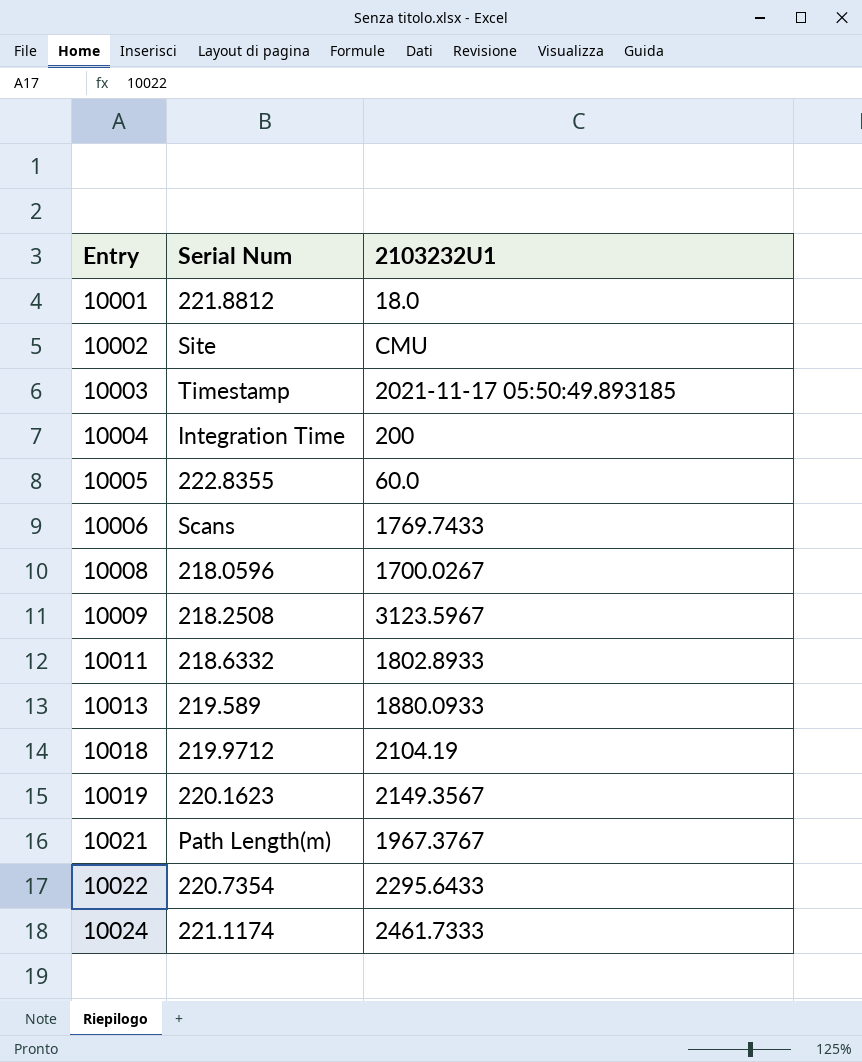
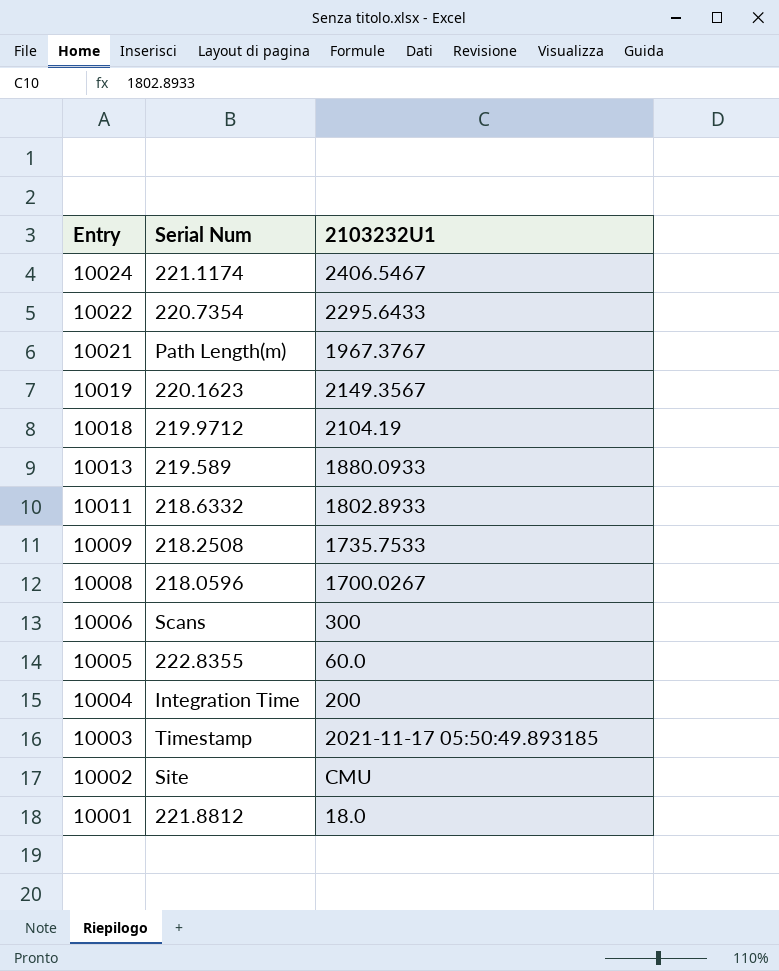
row order: Entry ascending -> Entry descending
10024 | 2103232U1: 2461.7333 -> 2406.5467
10009 | 2103232U1: 3123.5967 -> 1735.7533
10006 | 2103232U1: 1769.7433 -> 300

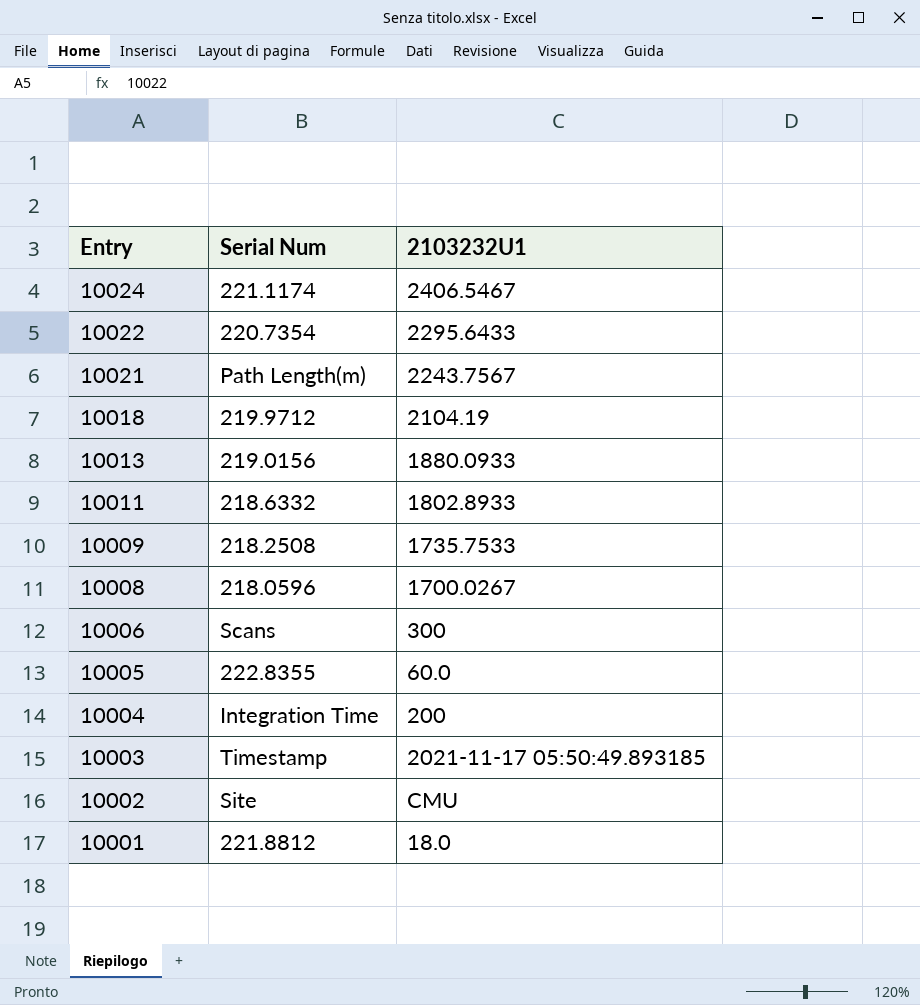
row 10019: 220.1623 | 2149.3567 -> none
10021 | 2103232U1: 1967.3767 -> 2243.7567
10013 | Serial Num: 219.589 -> 219.0156

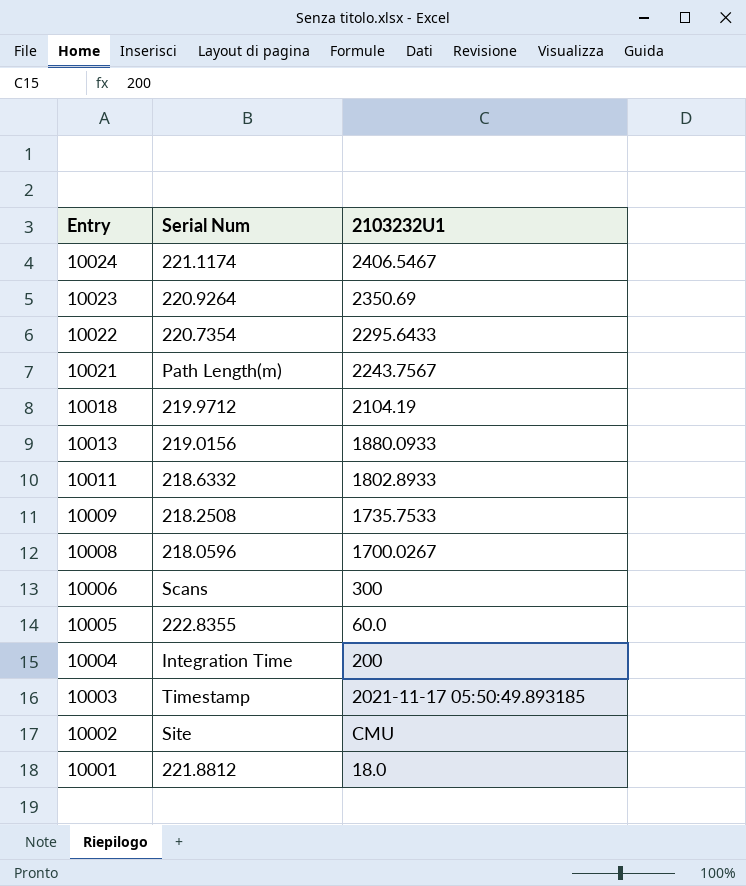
row 10023: none -> 220.9264 | 2350.69

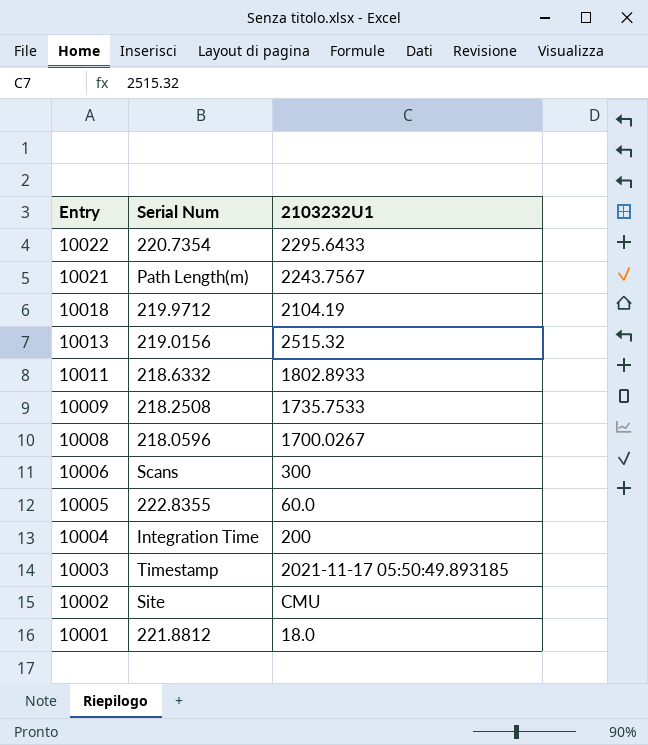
row 10024: 221.1174 | 2406.5467 -> none
row 10023: 220.9264 | 2350.69 -> none
10013 | 2103232U1: 1880.0933 -> 2515.32

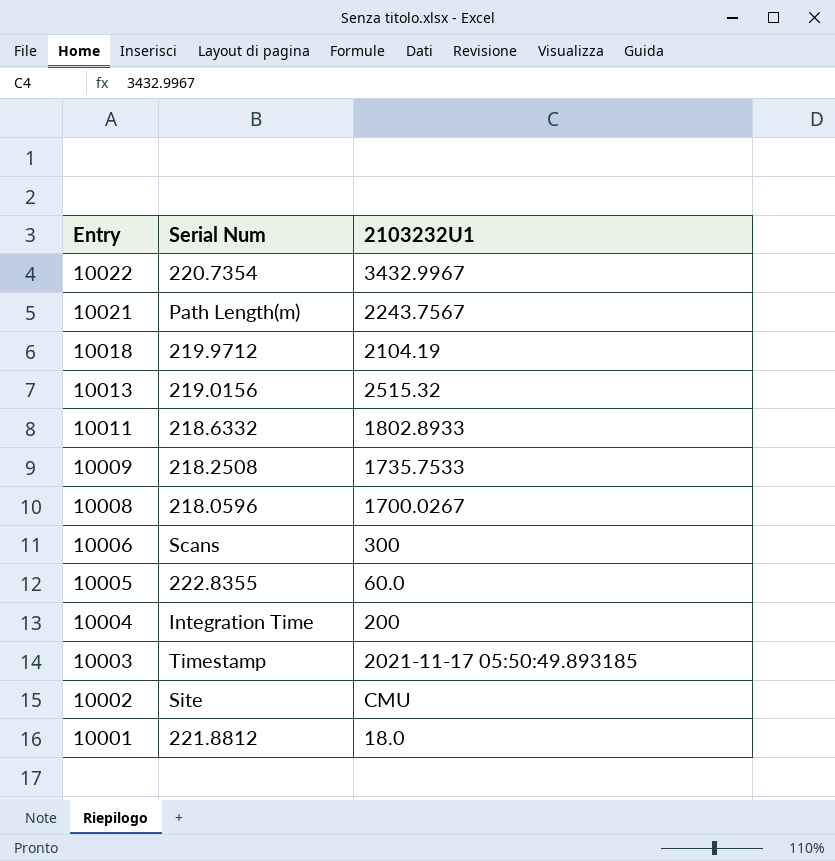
10022 | 2103232U1: 2295.6433 -> 3432.9967

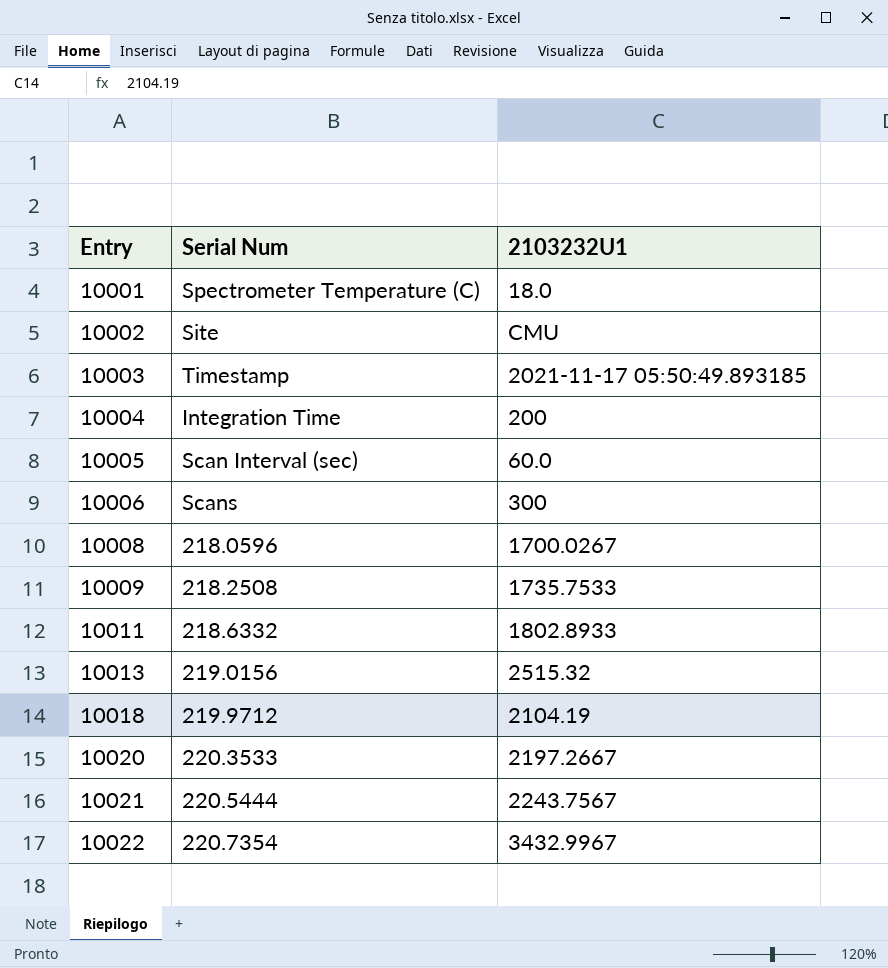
row order: Entry descending -> Entry ascending
10001 | Serial Num: 221.8812 -> Spectrometer Temperature (C)
10005 | Serial Num: 222.8355 -> Scan Interval (sec)
row 10020: none -> 220.3533 | 2197.2667
10021 | Serial Num: Path Length(m) -> 220.5444

